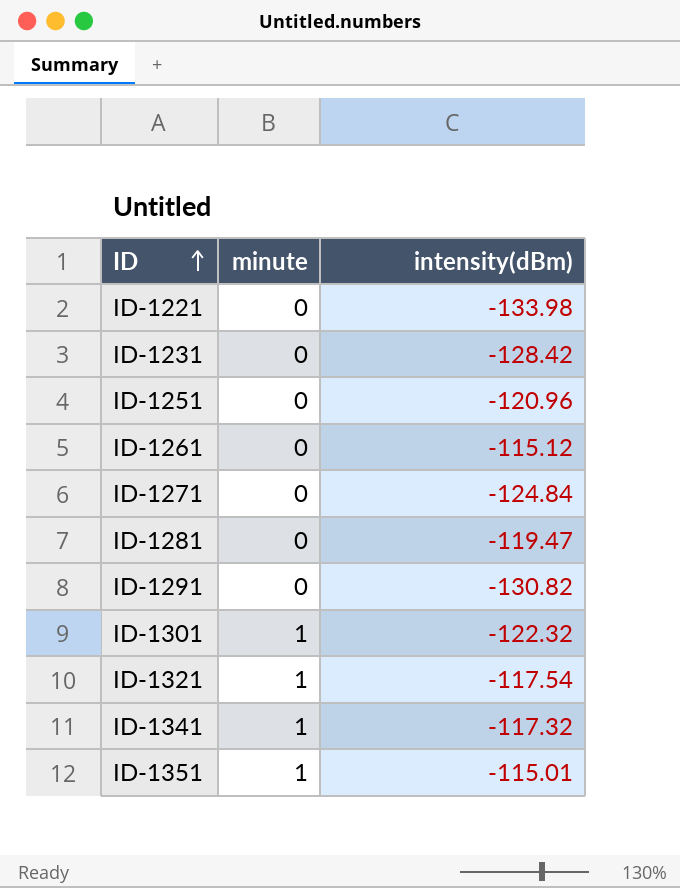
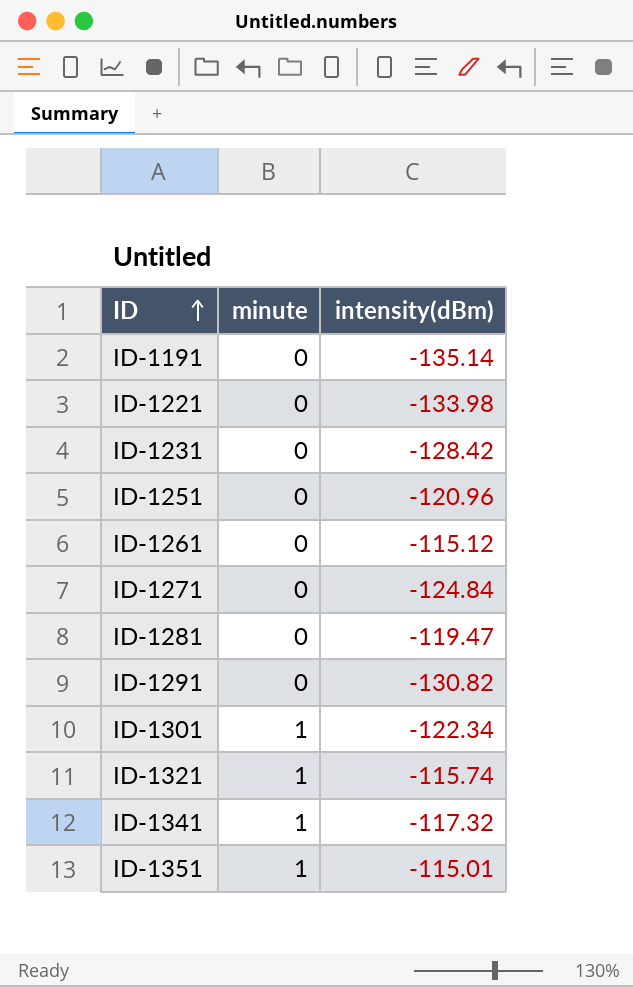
row ID-1191: none -> 0 | -135.14
ID-1301 | intensity(dBm): -122.32 -> -122.34
ID-1321 | intensity(dBm): -117.54 -> -115.74

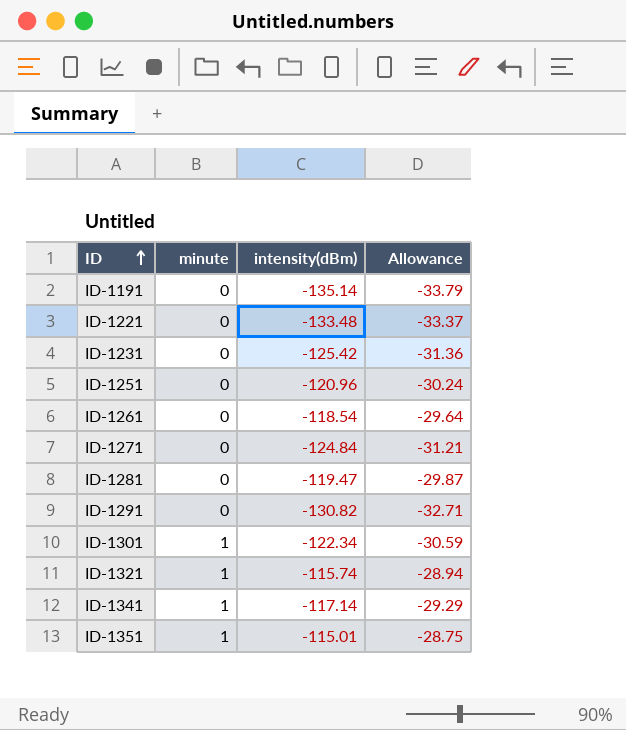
column Allowance | formula: none -> [intensity(dBm)] * 0.25
ID-1221 | intensity(dBm): -133.98 -> -133.48
ID-1231 | intensity(dBm): -128.42 -> -125.42
ID-1261 | intensity(dBm): -115.12 -> -118.54
ID-1341 | intensity(dBm): -117.32 -> -117.14

